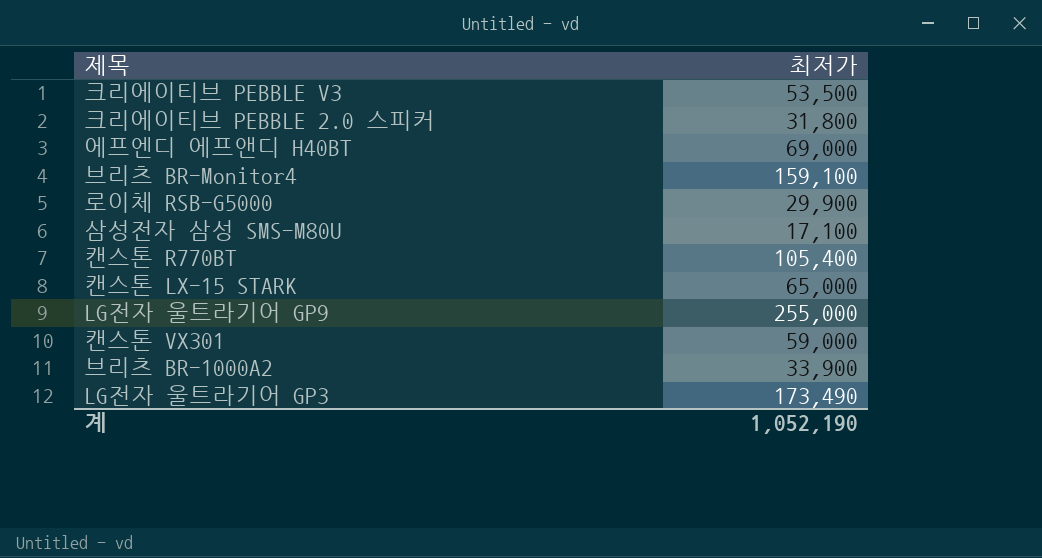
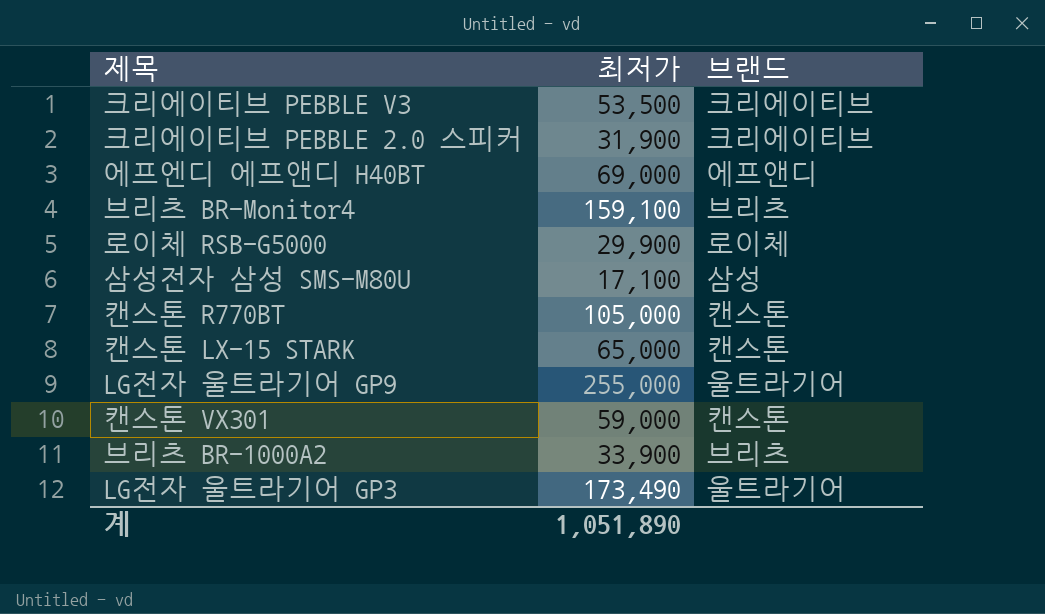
column 브랜드 | position: none -> 3
크리에이티브 PEBBLE 2.0 스피커 | 최저가: 31,800 -> 31,900
캔스톤 R770BT | 최저가: 105,400 -> 105,000
계 | 최저가: 1,052,190 -> 1,051,890

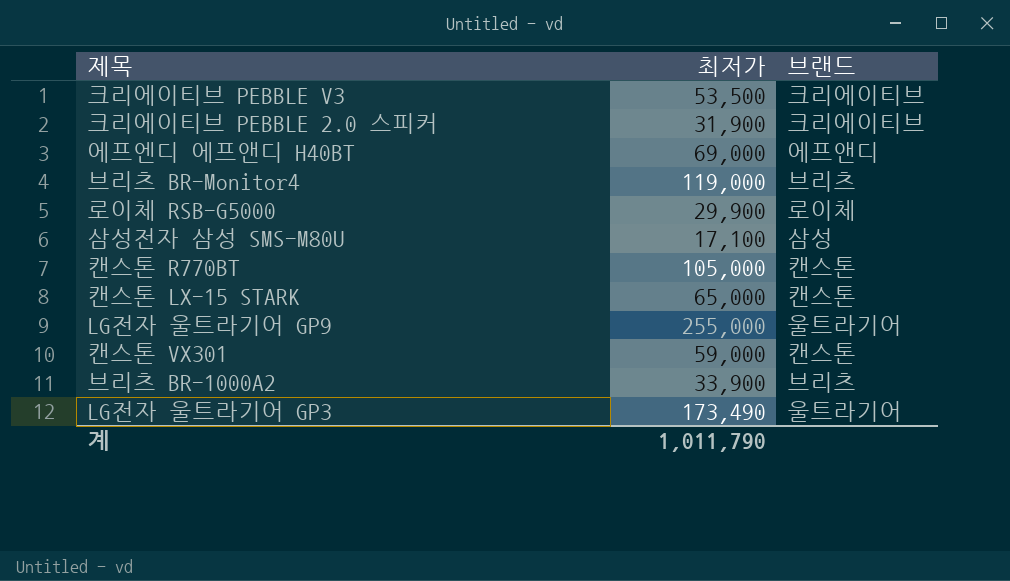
브리츠 BR-Monitor4 | 최저가: 159,100 -> 119,000
계 | 최저가: 1,051,890 -> 1,011,790

